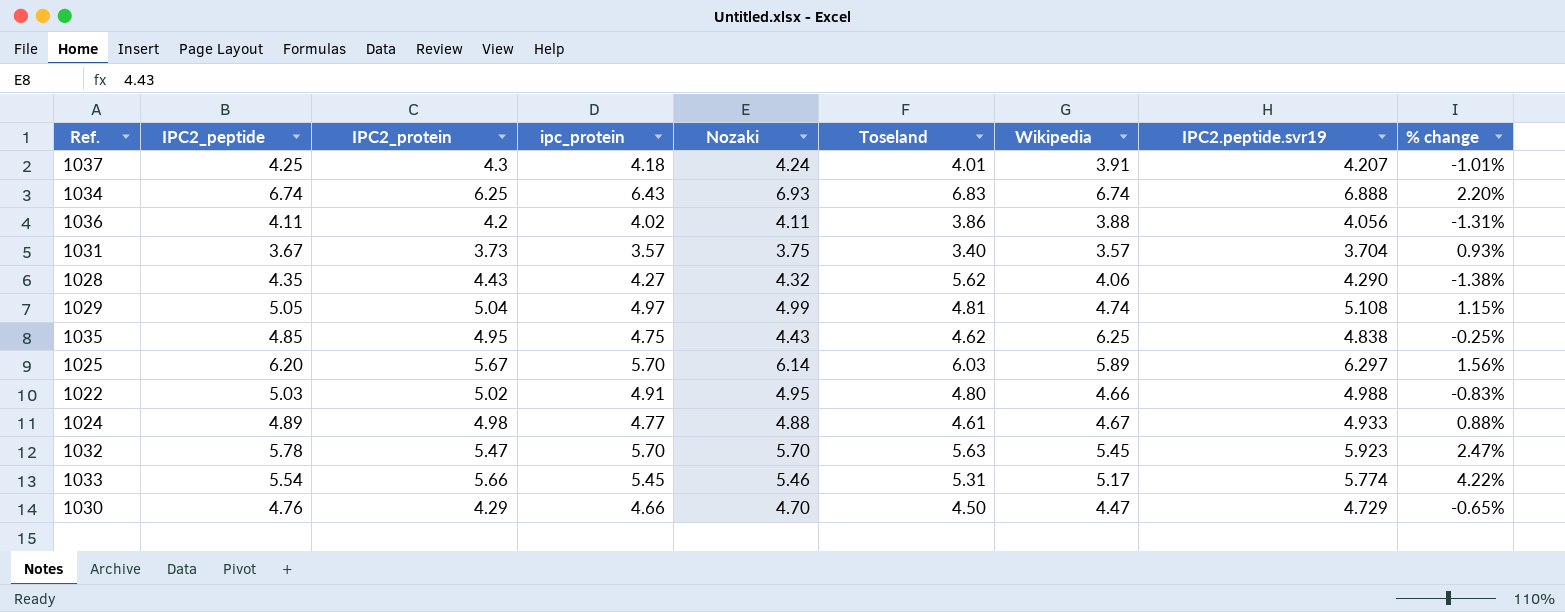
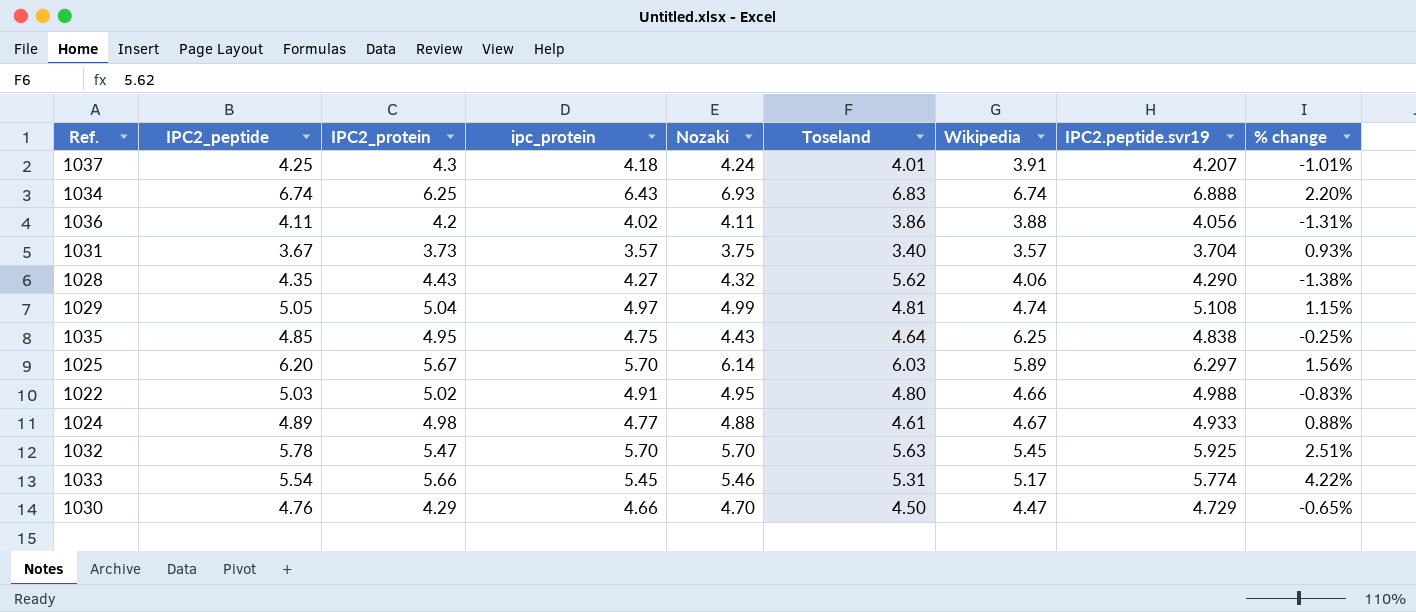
1035 | Toseland: 4.62 -> 4.64
1032 | IPC2.peptide.svr19: 5.923 -> 5.925
1032 | % change: 2.47% -> 2.51%

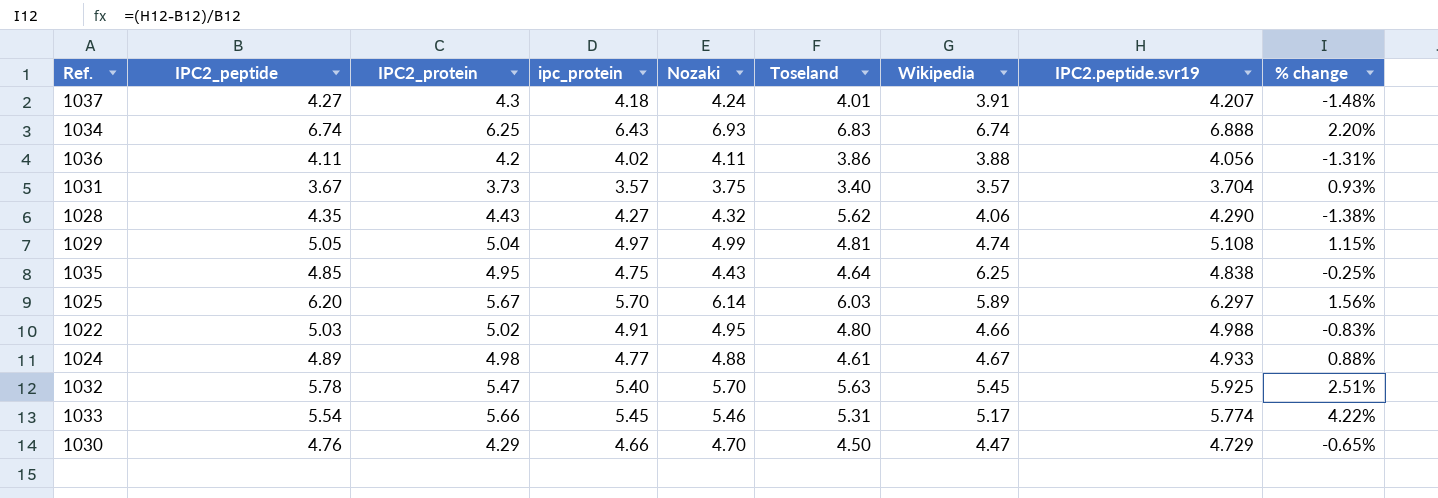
1037 | IPC2_peptide: 4.25 -> 4.27
1037 | % change: -1.01% -> -1.48%
1032 | ipc_protein: 5.70 -> 5.40

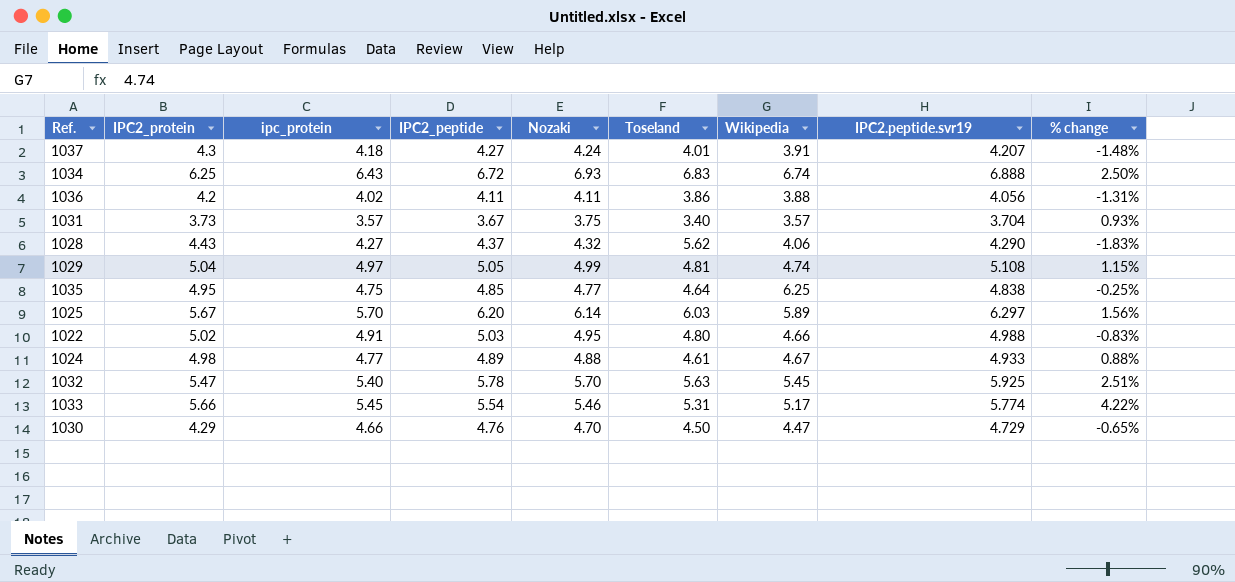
column IPC2_peptide | position: 2 -> 4
1034 | IPC2_peptide: 6.74 -> 6.72
1034 | % change: 2.20% -> 2.50%
1028 | IPC2_peptide: 4.35 -> 4.37
1028 | % change: -1.38% -> -1.83%
1035 | Nozaki: 4.43 -> 4.77

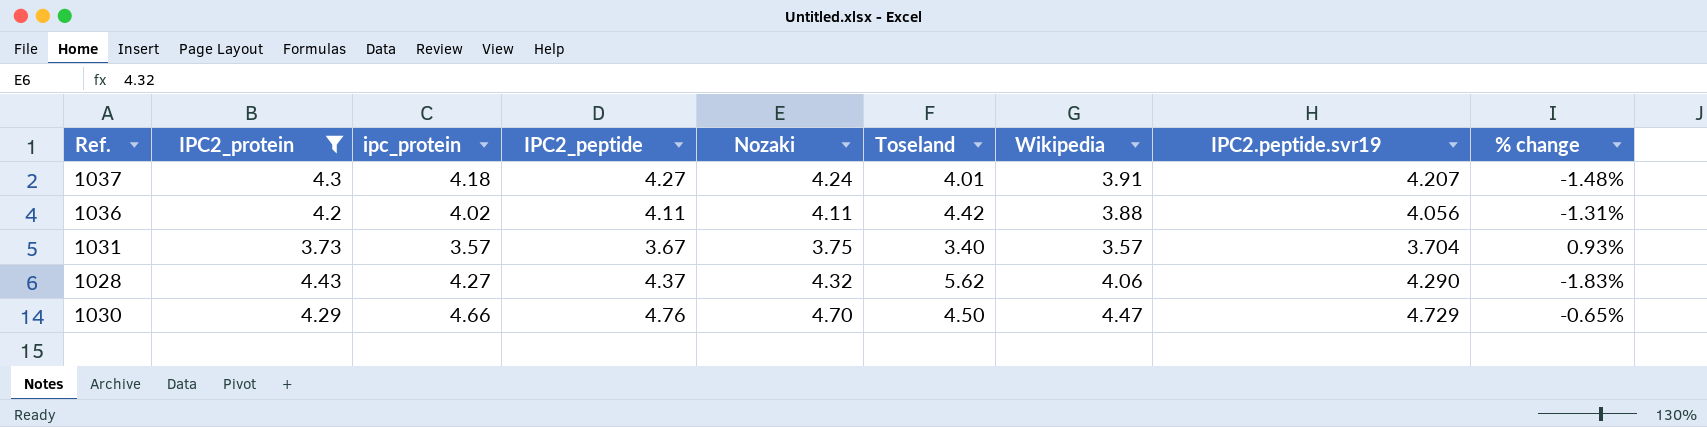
filter: none -> IPC2_protein <= 4.43
1036 | Toseland: 3.86 -> 4.42

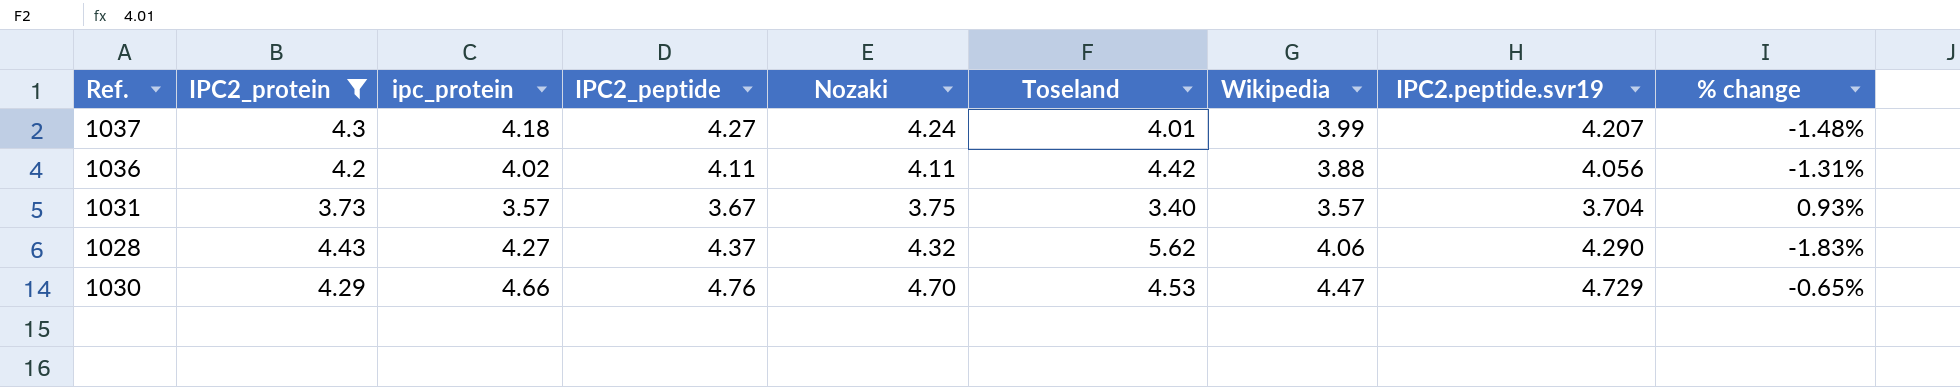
1037 | Wikipedia: 3.91 -> 3.99
1030 | Toseland: 4.50 -> 4.53

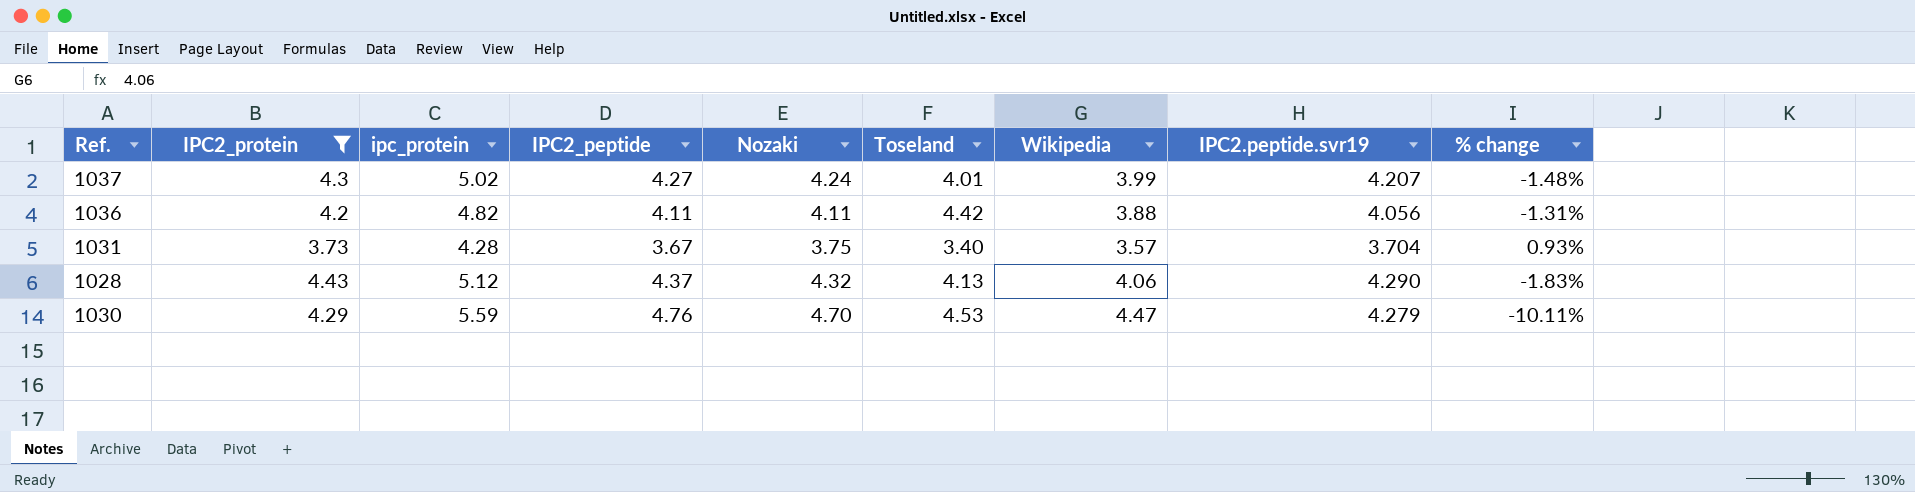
1037 | ipc_protein: 4.18 -> 5.02
1036 | ipc_protein: 4.02 -> 4.82
1031 | ipc_protein: 3.57 -> 4.28
1028 | ipc_protein: 4.27 -> 5.12
1028 | Toseland: 5.62 -> 4.13
1030 | ipc_protein: 4.66 -> 5.59
1030 | IPC2.peptide.svr19: 4.729 -> 4.279
1030 | % change: -0.65% -> -10.11%

